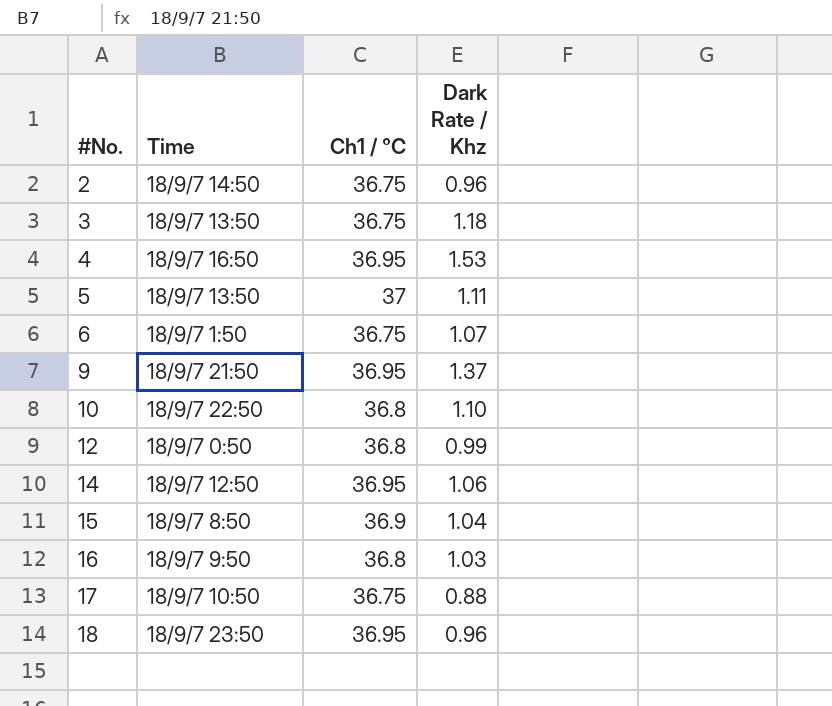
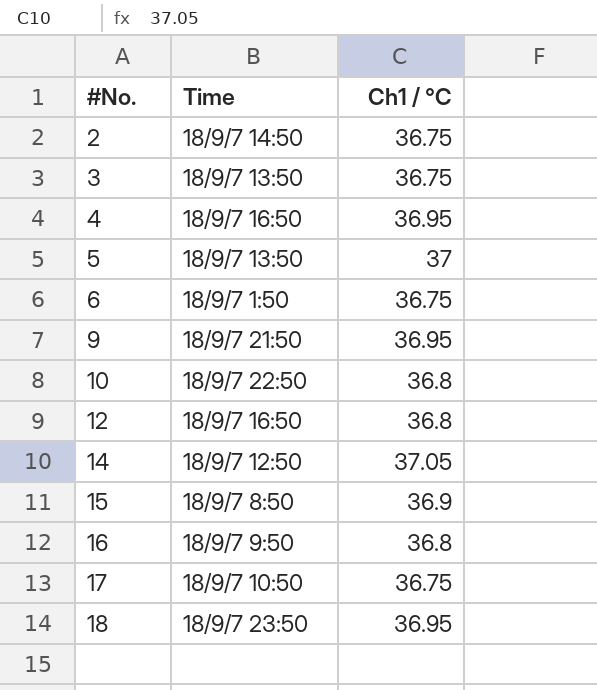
column Dark Rate / Khz | position: 4 -> none
12 | Time: 18/9/7 0:50 -> 18/9/7 16:50
14 | Ch1 / ℃: 36.95 -> 37.05

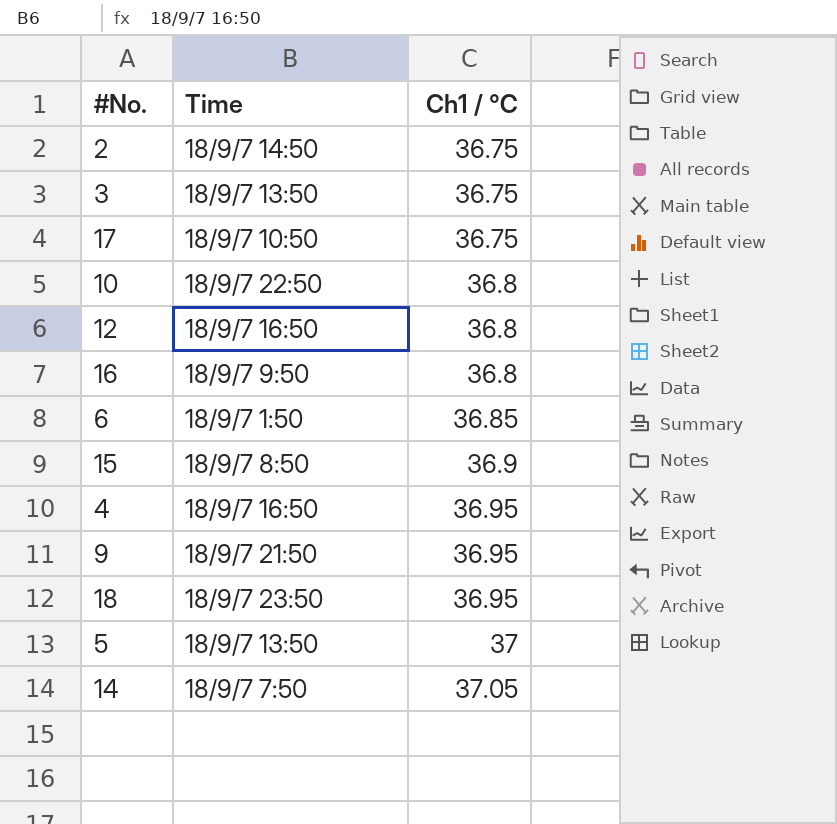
row order: #No. ascending -> Ch1 / ℃ ascending
6 | Ch1 / ℃: 36.75 -> 36.85
14 | Time: 18/9/7 12:50 -> 18/9/7 7:50

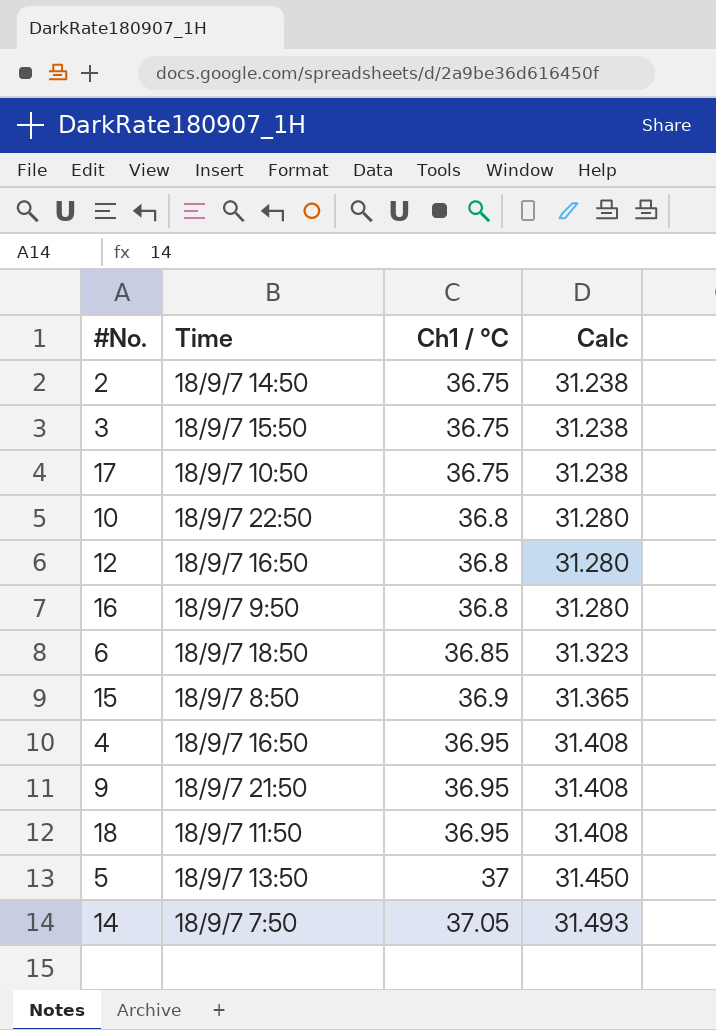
column Calc | formula: none -> [Ch1 / ℃] * 0.85
3 | Time: 18/9/7 13:50 -> 18/9/7 15:50
6 | Time: 18/9/7 1:50 -> 18/9/7 18:50
18 | Time: 18/9/7 23:50 -> 18/9/7 11:50

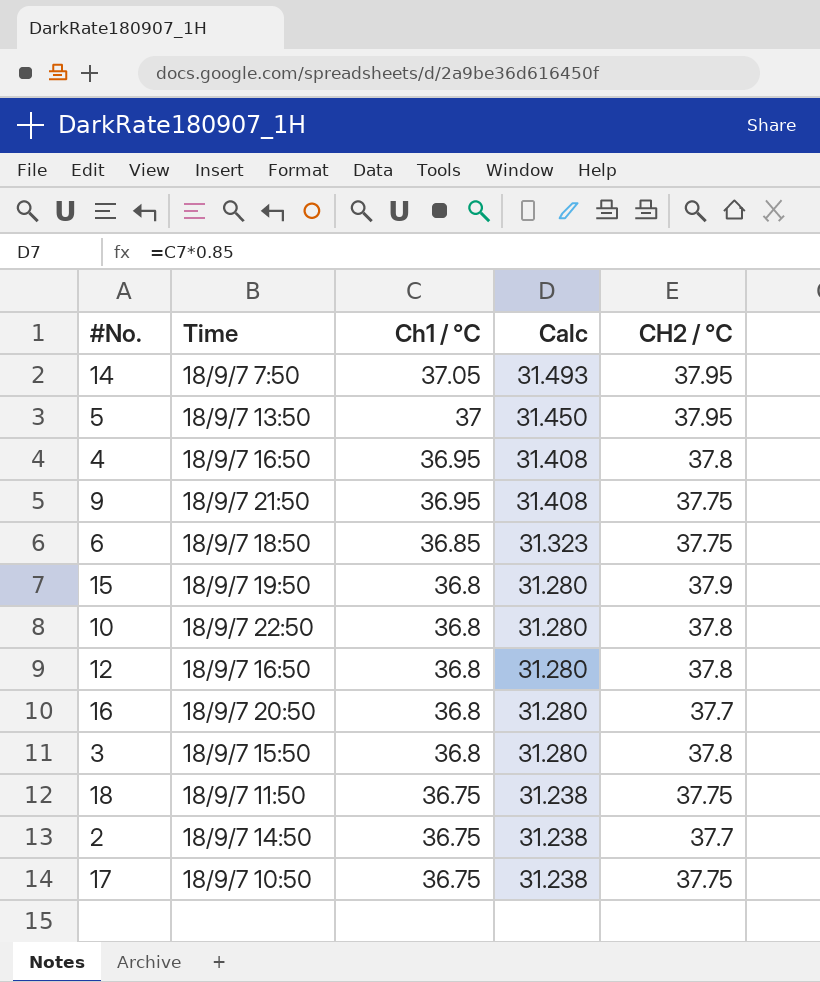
row order: Ch1 / ℃ ascending -> Ch1 / ℃ descending
column CH2 / ℃ | position: none -> 5
15 | Time: 18/9/7 8:50 -> 18/9/7 19:50
15 | Ch1 / ℃: 36.9 -> 36.8
15 | Calc: 31.365 -> 31.280
16 | Time: 18/9/7 9:50 -> 18/9/7 20:50
3 | Ch1 / ℃: 36.75 -> 36.8
3 | Calc: 31.238 -> 31.280
18 | Ch1 / ℃: 36.95 -> 36.75
18 | Calc: 31.408 -> 31.238

